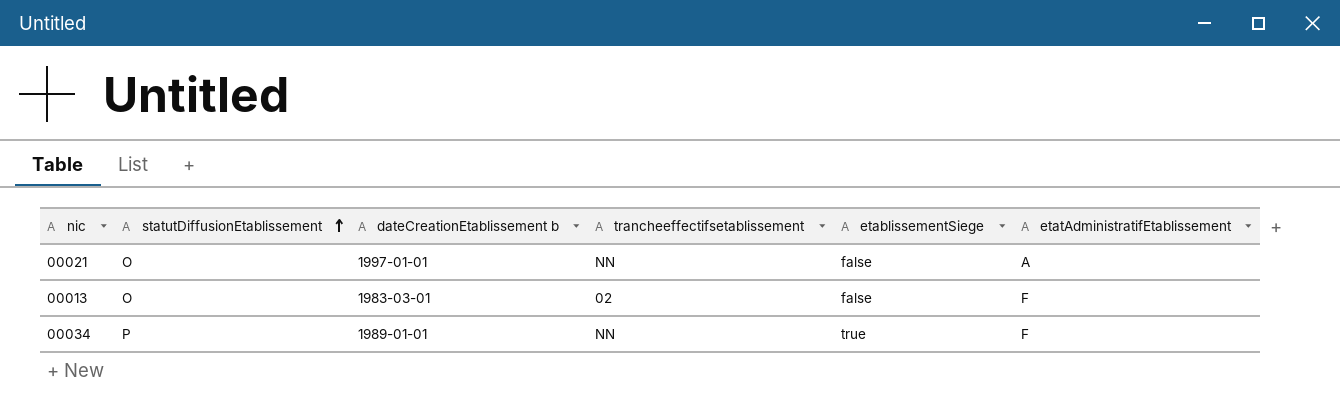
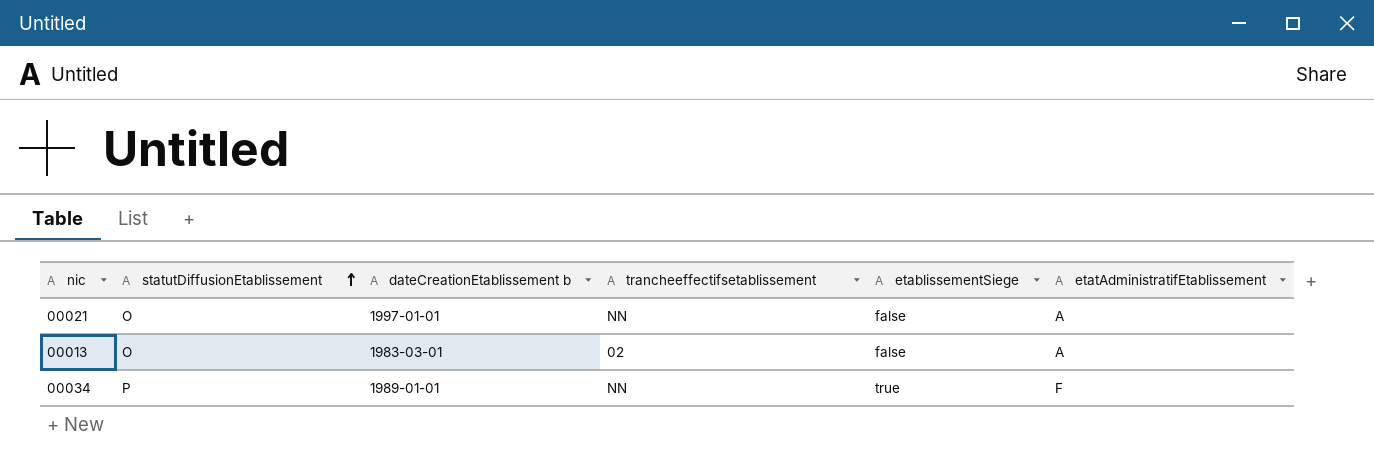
00013 | etatAdministratifEtablissement: F -> A

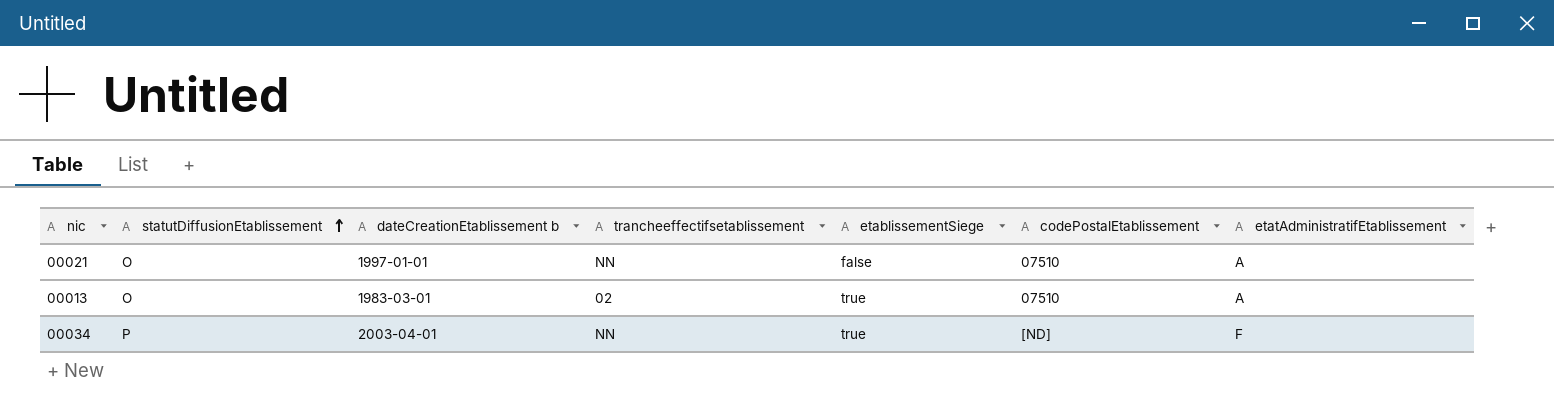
column codePostalEtablissement | position: none -> 6
00013 | etablissementSiege: false -> true
00034 | dateCreationEtablissement b: 1989-01-01 -> 2003-04-01

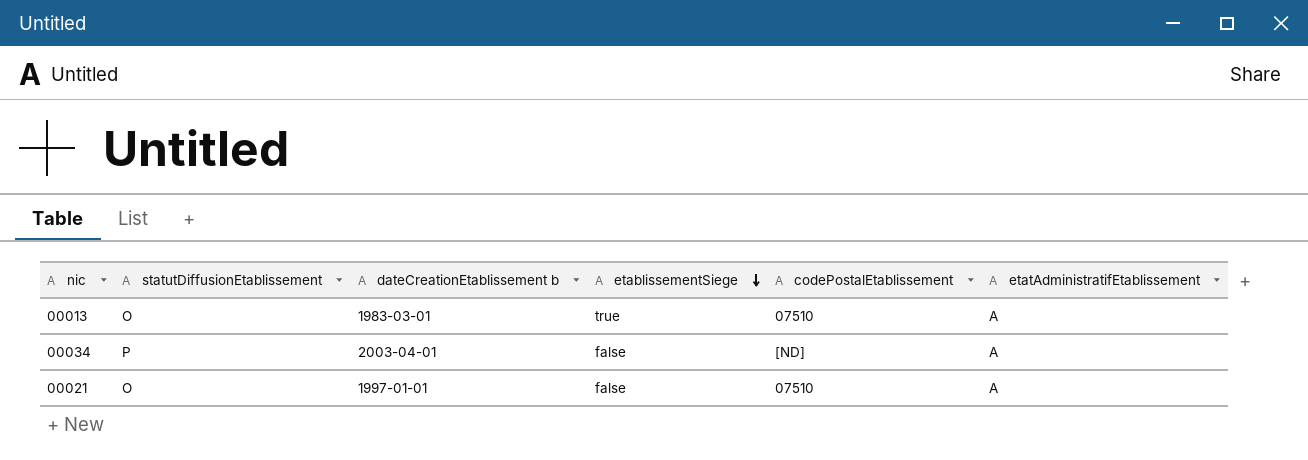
row order: statutDiffusionEtablissement ascending -> etablissementSiege descending
column trancheeffectifsetablissement | position: 4 -> none
00034 | etablissementSiege: true -> false
00034 | etatAdministratifEtablissement: F -> A

